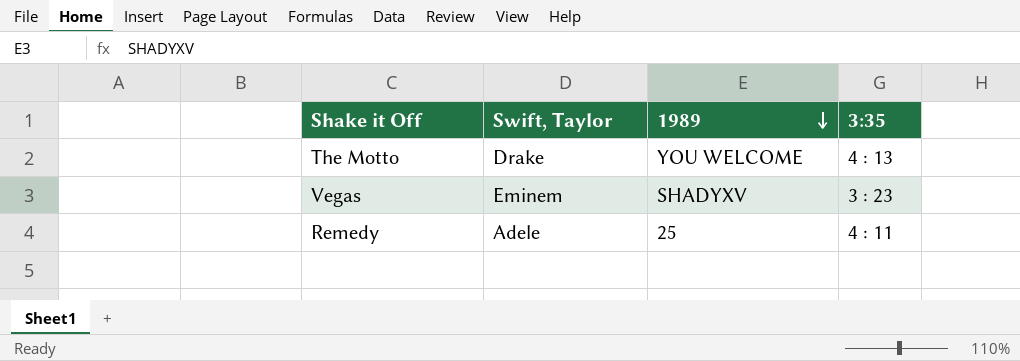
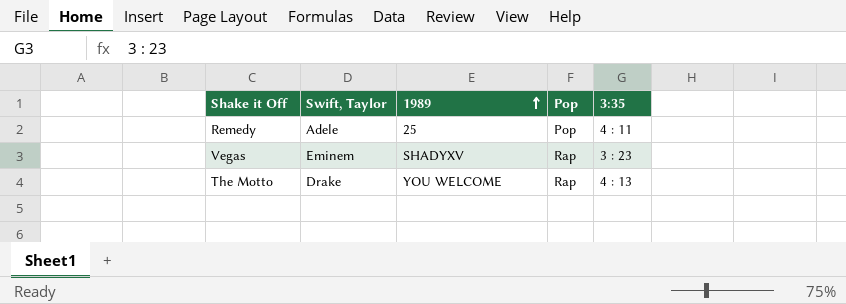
row order: 1989 descending -> 1989 ascending
column Pop | position: none -> 4

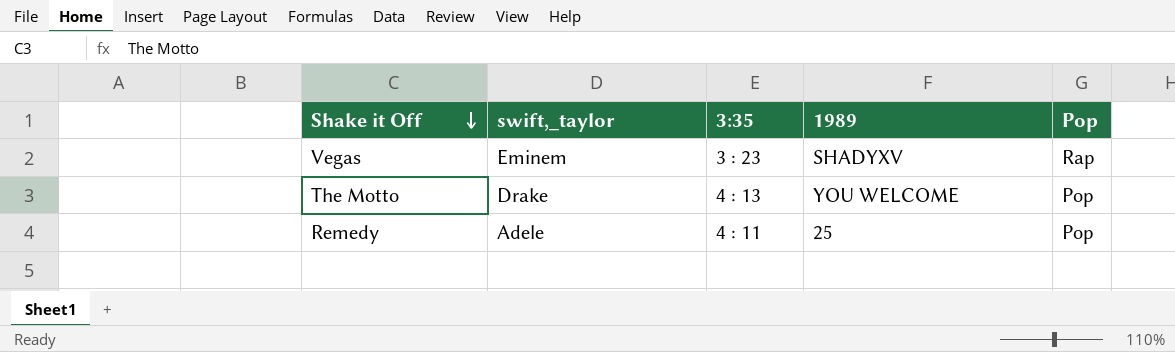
row order: 1989 ascending -> Shake it Off descending
column name: Swift, Taylor -> swift,_taylor
column 3:35 | position: 5 -> 3
The Motto | Pop: Rap -> Pop

